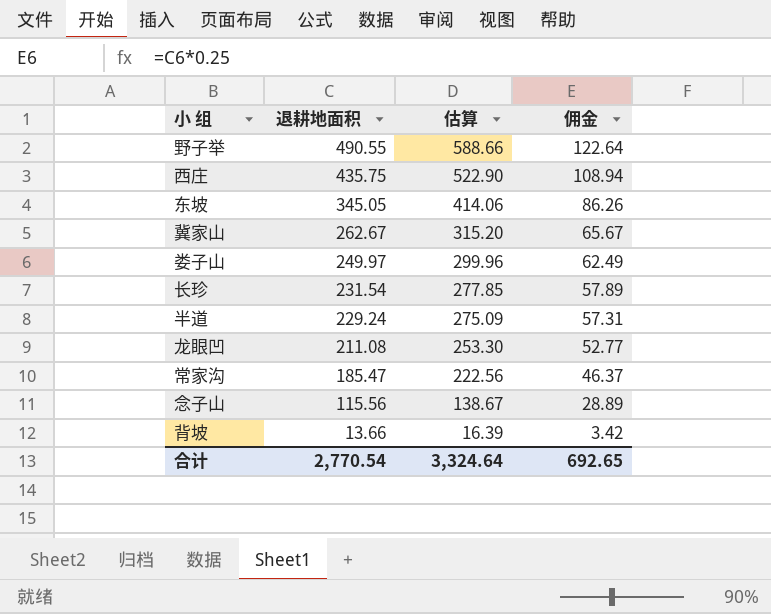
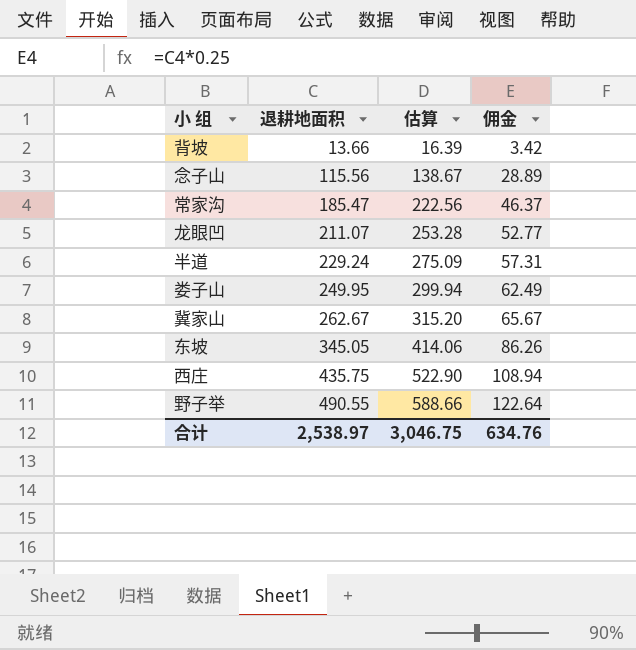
row order: 退耕地面积 descending -> 退耕地面积 ascending
row 长珍: 231.54 | 277.85 | 57.89 -> none
龙眼凹 | 退耕地面积: 211.08 -> 211.07
龙眼凹 | 估算: 253.30 -> 253.28
娄子山 | 退耕地面积: 249.97 -> 249.95
娄子山 | 估算: 299.96 -> 299.94
合计 | 退耕地面积: 2,770.54 -> 2,538.97
合计 | 估算: 3,324.64 -> 3,046.75
合计 | 佣金: 692.65 -> 634.76

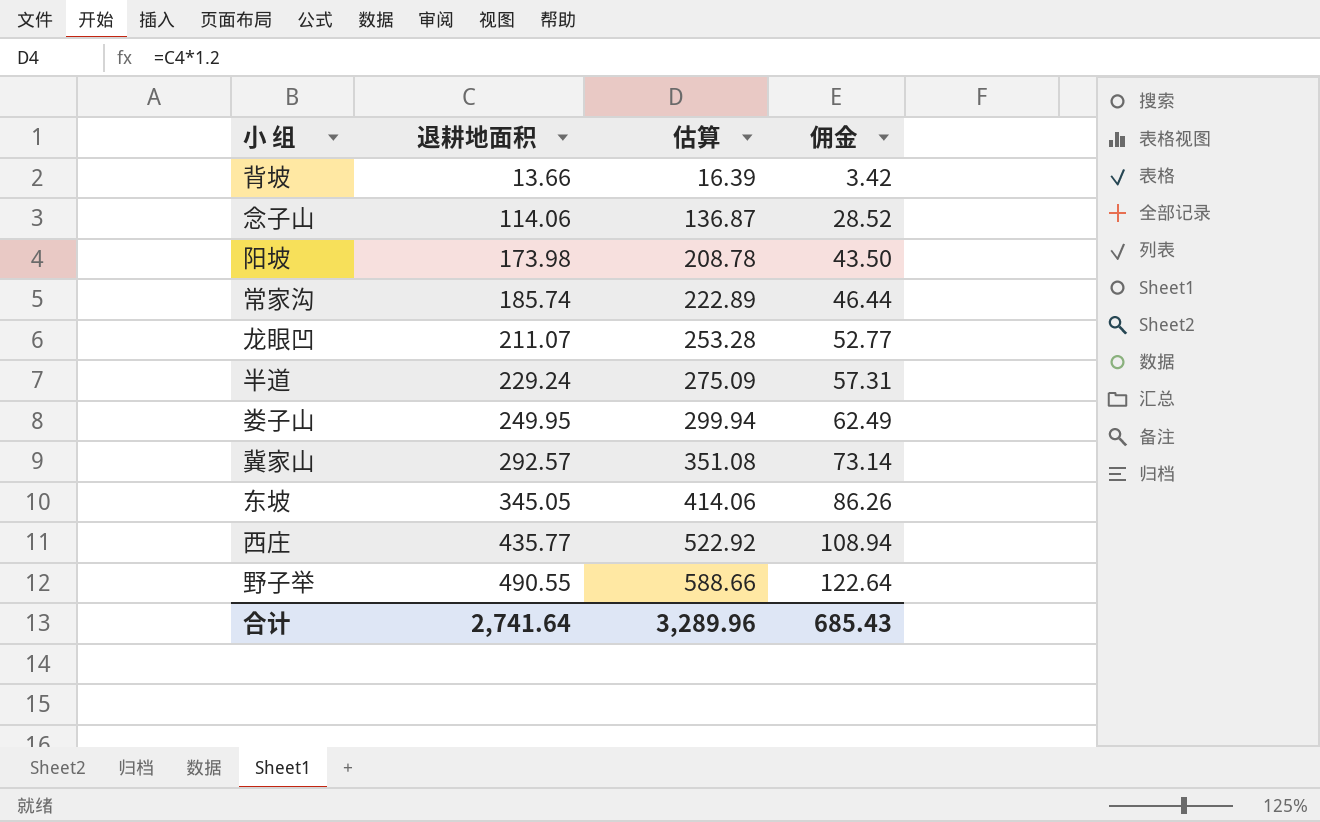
念子山 | 退耕地面积: 115.56 -> 114.06
念子山 | 估算: 138.67 -> 136.87
念子山 | 佣金: 28.89 -> 28.52
row 阳坡: none -> 173.98 | 208.78 | 43.50
常家沟 | 退耕地面积: 185.47 -> 185.74
常家沟 | 估算: 222.56 -> 222.89
常家沟 | 佣金: 46.37 -> 46.44
冀家山 | 退耕地面积: 262.67 -> 292.57
冀家山 | 估算: 315.20 -> 351.08
冀家山 | 佣金: 65.67 -> 73.14
西庄 | 退耕地面积: 435.75 -> 435.77
西庄 | 估算: 522.90 -> 522.92
合计 | 退耕地面积: 2,538.97 -> 2,741.64
合计 | 估算: 3,046.75 -> 3,289.96
合计 | 佣金: 634.76 -> 685.43

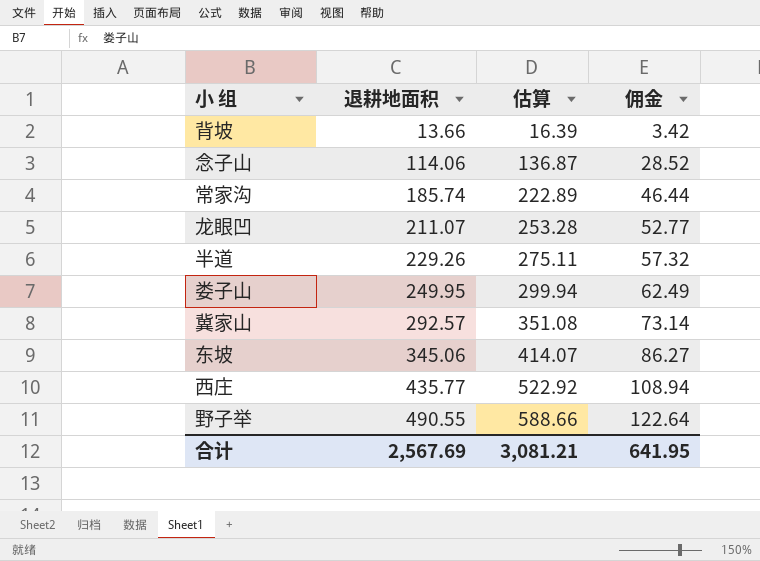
row 阳坡: 173.98 | 208.78 | 43.50 -> none
半道 | 退耕地面积: 229.24 -> 229.26
半道 | 估算: 275.09 -> 275.11
半道 | 佣金: 57.31 -> 57.32
东坡 | 退耕地面积: 345.05 -> 345.06
东坡 | 估算: 414.06 -> 414.07
东坡 | 佣金: 86.26 -> 86.27
合计 | 退耕地面积: 2,741.64 -> 2,567.69
合计 | 估算: 3,289.96 -> 3,081.21
合计 | 佣金: 685.43 -> 641.95

